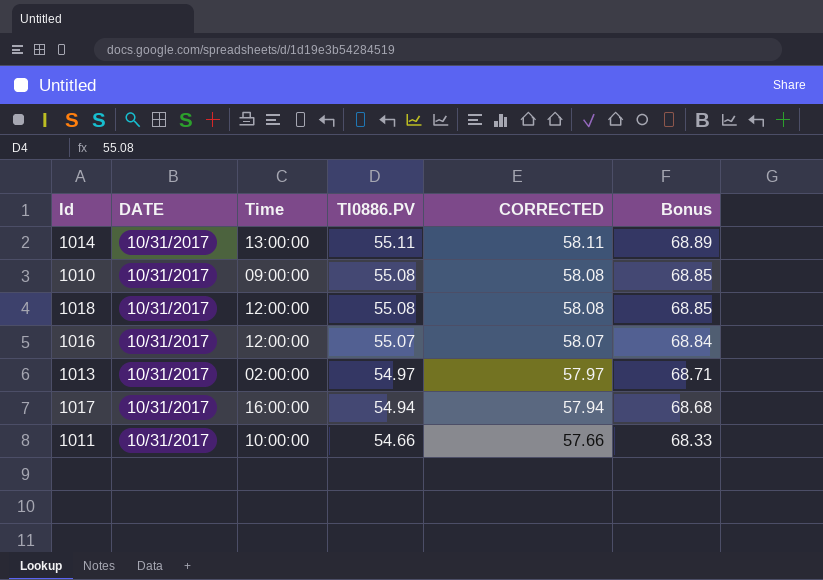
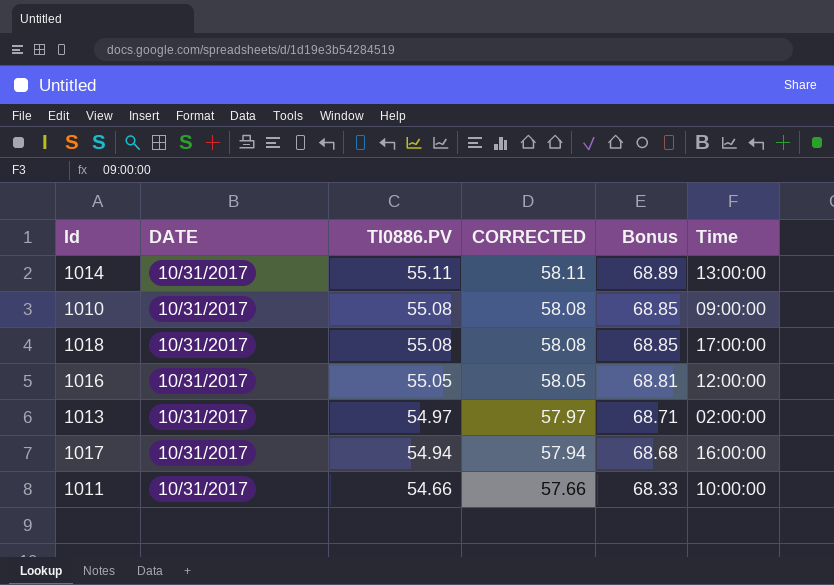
column Time | position: 3 -> 6
1018 | Time: 12:00:00 -> 17:00:00
1016 | TI0886.PV: 55.07 -> 55.05
1016 | CORRECTED: 58.07 -> 58.05
1016 | Bonus: 68.84 -> 68.81

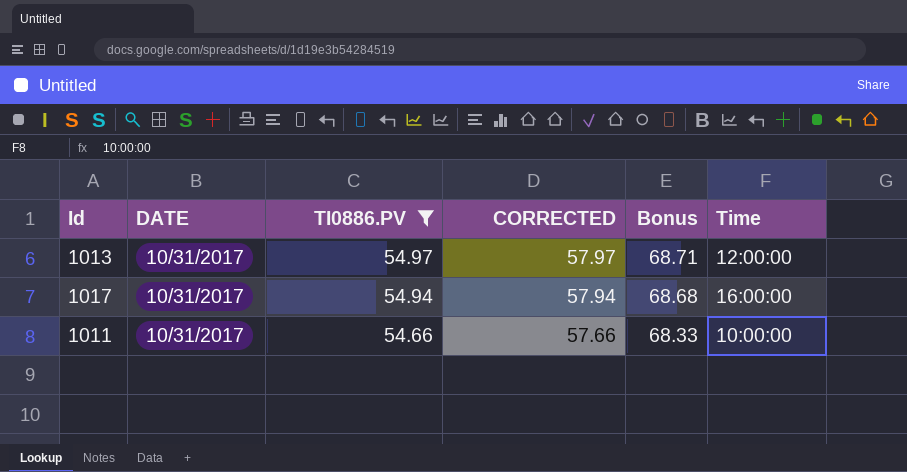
filter: none -> TI0886.PV <= 54.97
1013 | Time: 02:00:00 -> 12:00:00

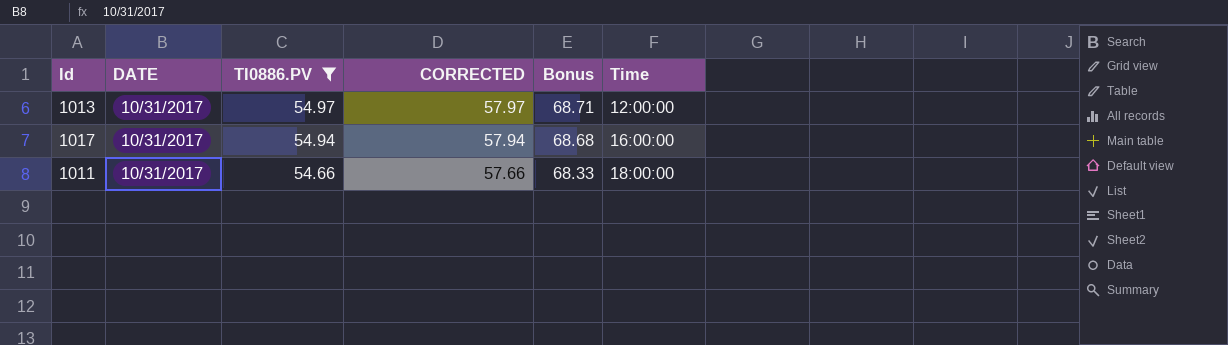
1011 | Time: 10:00:00 -> 18:00:00

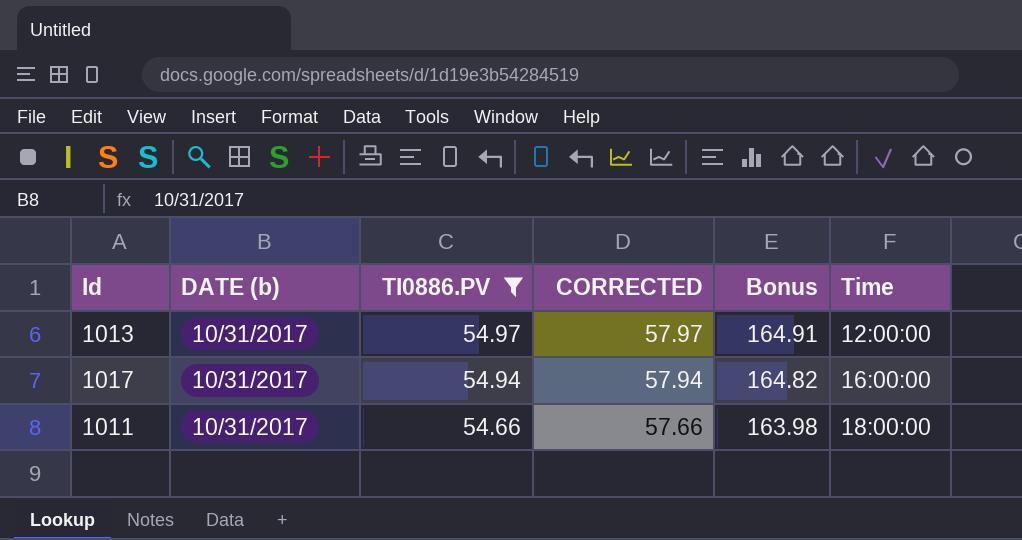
column name: DATE -> DATE (b)
column Bonus | formula: [TI0886.PV] * 1.25 -> [TI0886.PV] * 3

